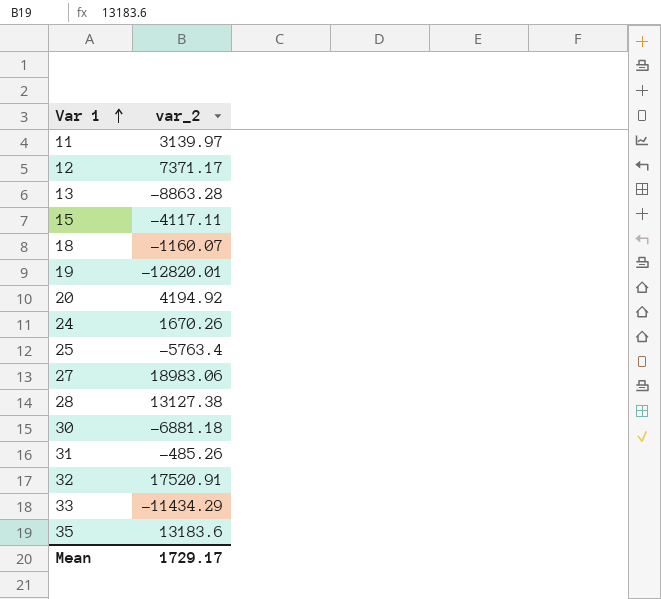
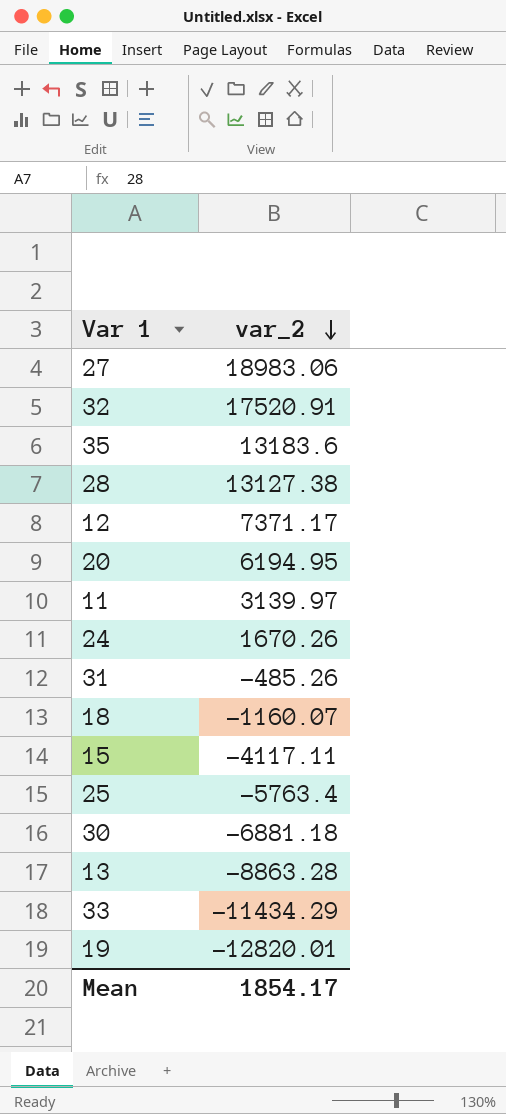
row order: Var 1 ascending -> var_2 descending
20 | var_2: 4194.92 -> 6194.95
Mean | var_2: 1729.17 -> 1854.17

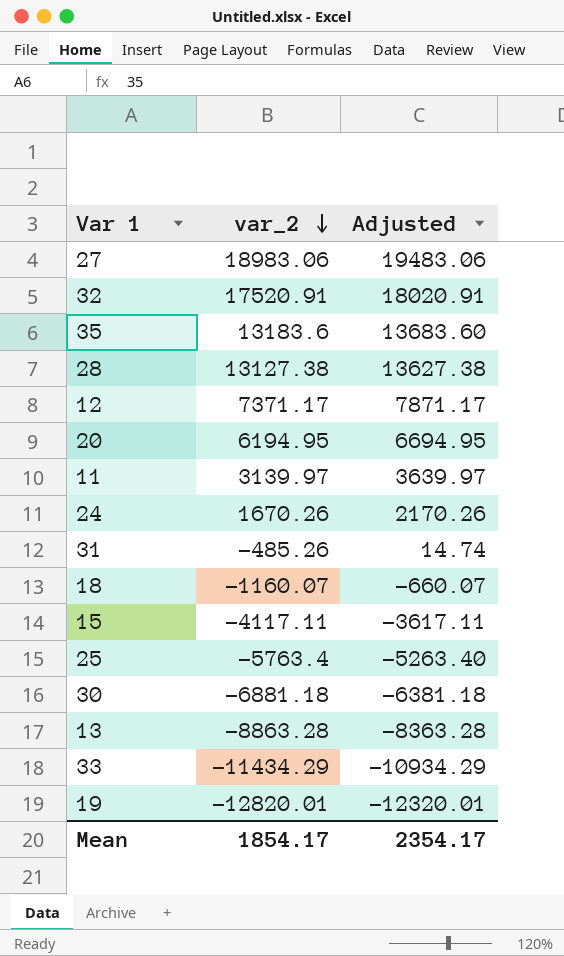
column Adjusted | formula: none -> [var_2] + 500

